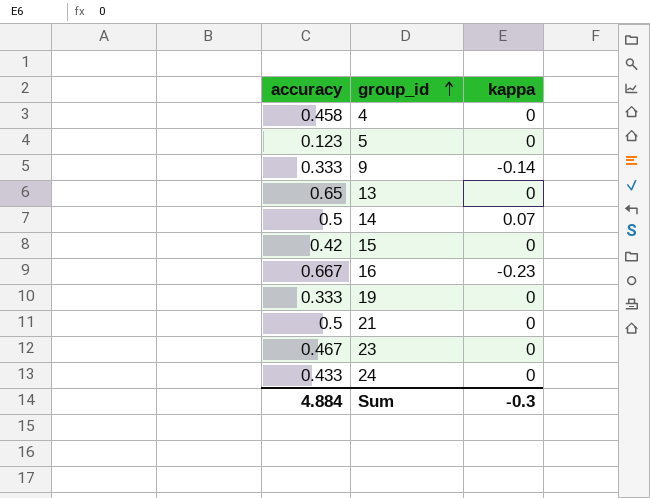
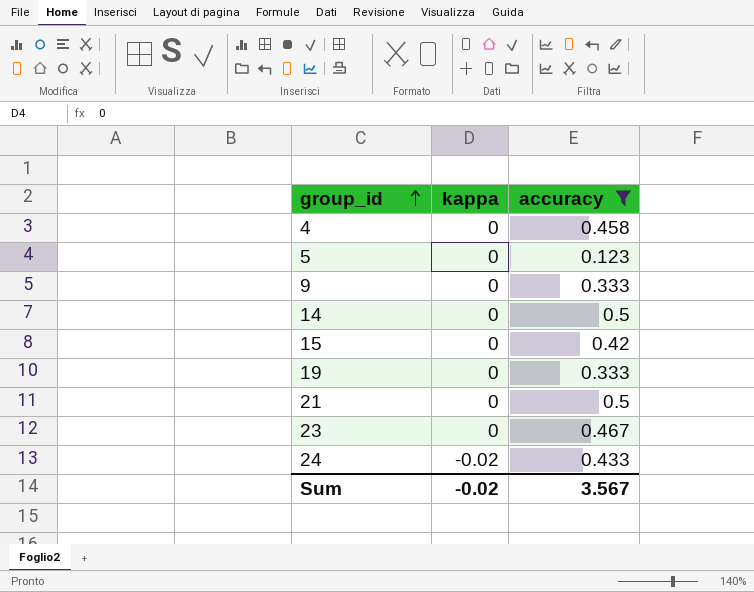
filter: none -> accuracy <= 0.5
column accuracy | position: 1 -> 3
9 | kappa: -0.14 -> 0
14 | kappa: 0.07 -> 0
24 | kappa: 0 -> -0.02
Sum | kappa: -0.3 -> -0.02
Sum | accuracy: 4.884 -> 3.567

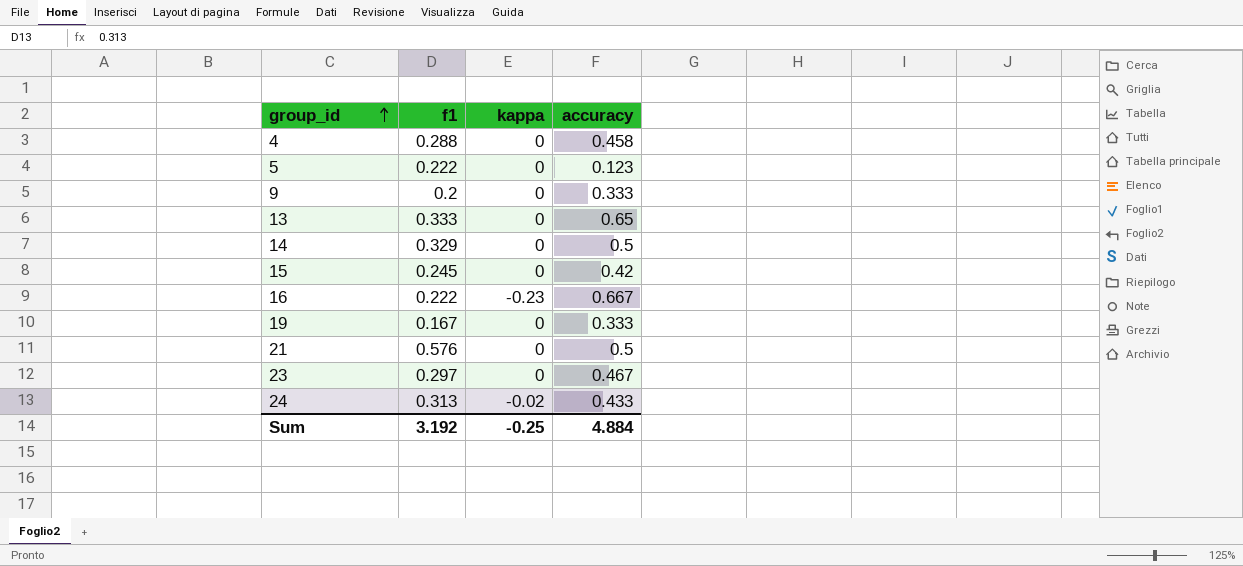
filter: accuracy <= 0.5 -> none
column f1 | position: none -> 2
Sum | kappa: -0.02 -> -0.25
Sum | accuracy: 3.567 -> 4.884

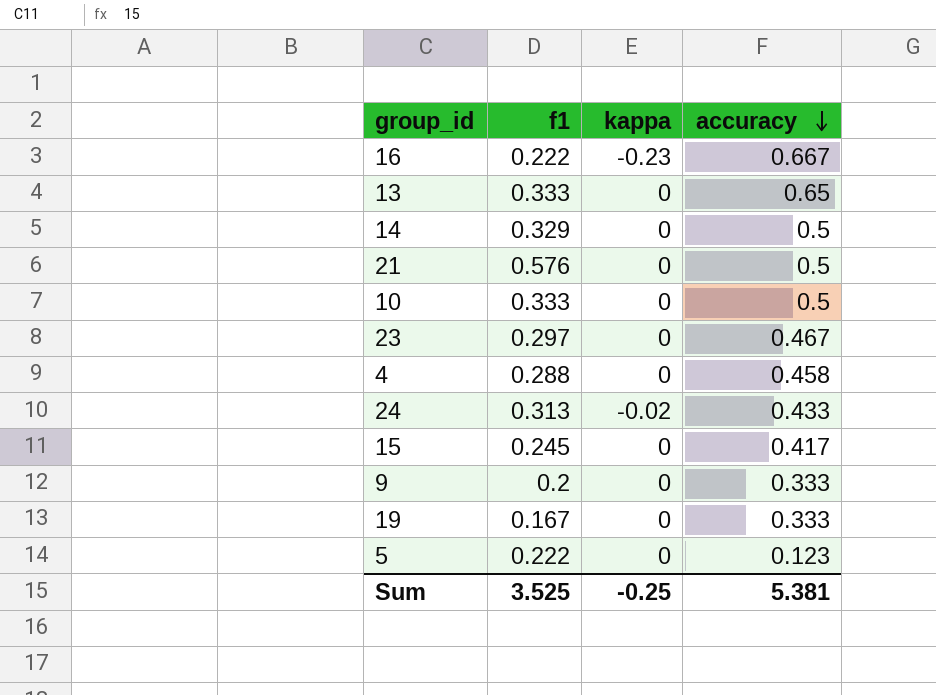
row order: group_id ascending -> accuracy descending
row 10: none -> 0.333 | 0 | 0.5
15 | accuracy: 0.42 -> 0.417
Sum | f1: 3.192 -> 3.525
Sum | accuracy: 4.884 -> 5.381

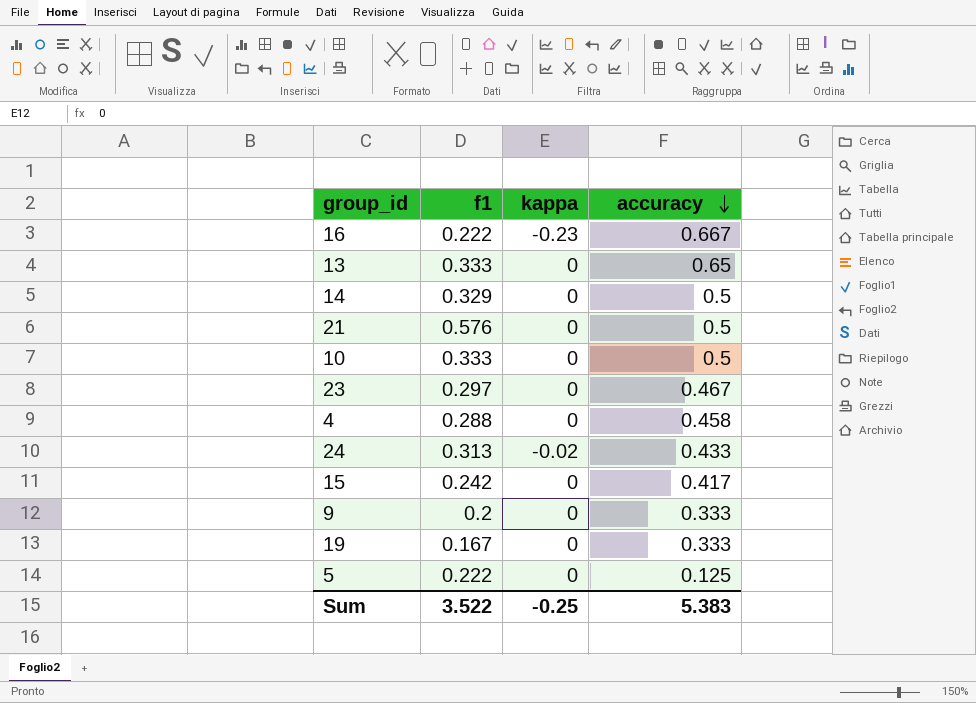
15 | f1: 0.245 -> 0.242
5 | accuracy: 0.123 -> 0.125
Sum | f1: 3.525 -> 3.522
Sum | accuracy: 5.381 -> 5.383

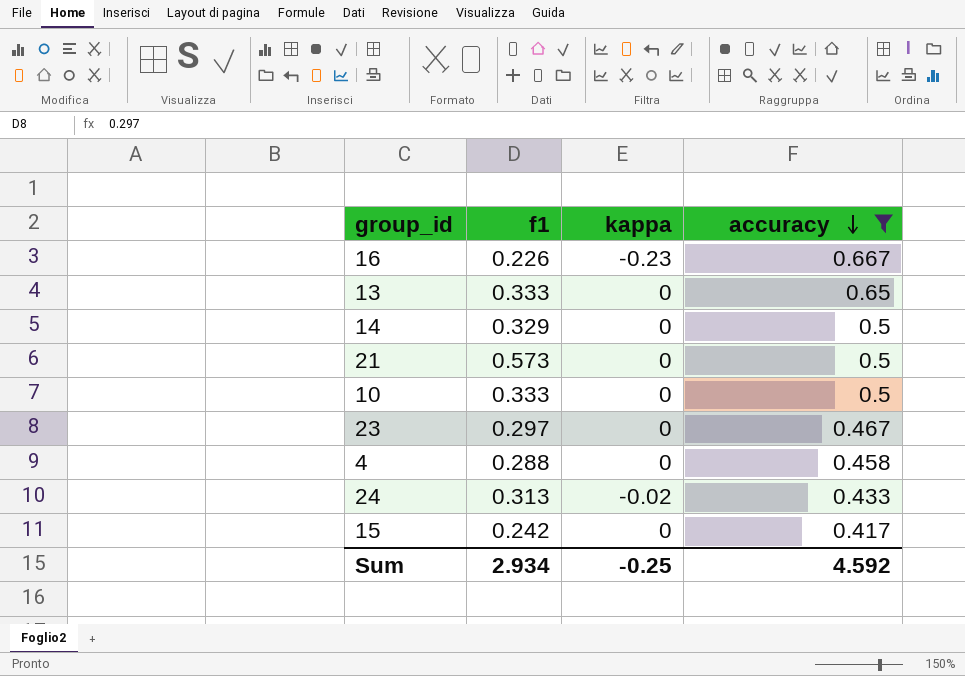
filter: none -> accuracy >= 0.417
16 | f1: 0.222 -> 0.226
21 | f1: 0.576 -> 0.573
Sum | f1: 3.522 -> 2.934
Sum | accuracy: 5.383 -> 4.592

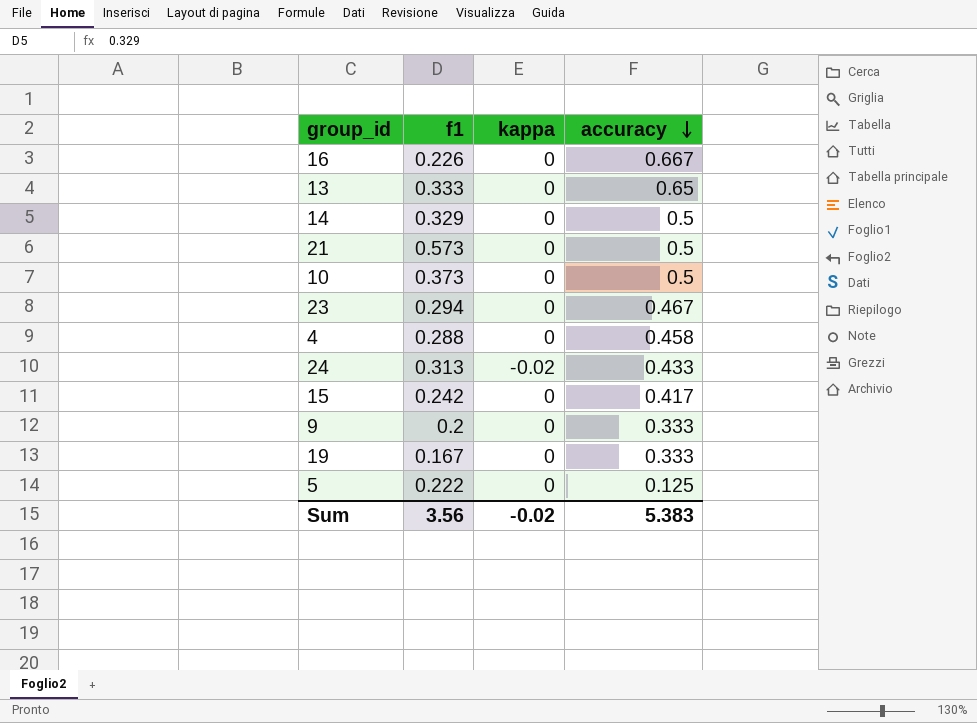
filter: accuracy >= 0.417 -> none
16 | kappa: -0.23 -> 0
10 | f1: 0.333 -> 0.373
23 | f1: 0.297 -> 0.294
Sum | f1: 2.934 -> 3.56
Sum | kappa: -0.25 -> -0.02
Sum | accuracy: 4.592 -> 5.383

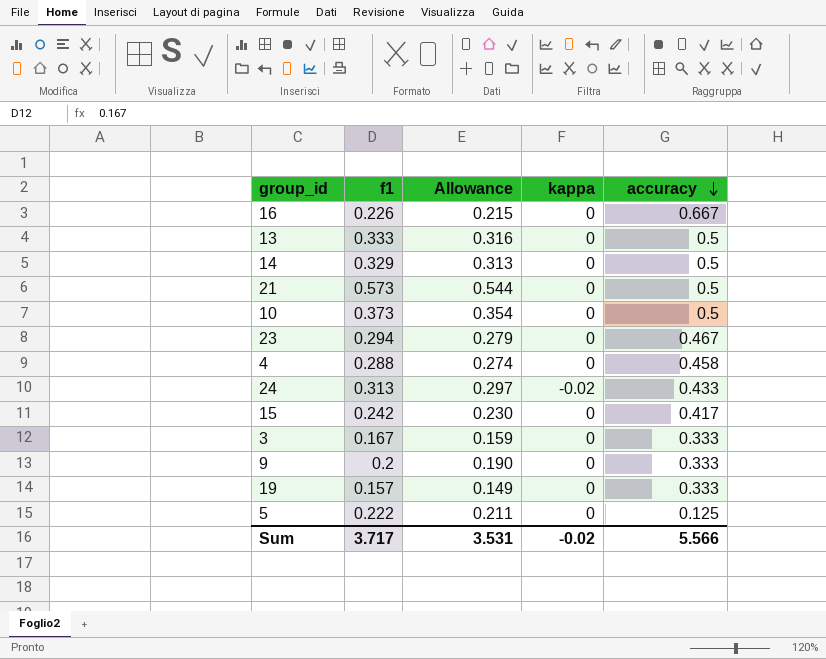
column Allowance | formula: none -> [f1] * 0.95
13 | accuracy: 0.65 -> 0.5
row 3: none -> 0.167 | 0.159 | 0 | 0.333
19 | f1: 0.167 -> 0.157
Sum | f1: 3.56 -> 3.717
Sum | accuracy: 5.383 -> 5.566

